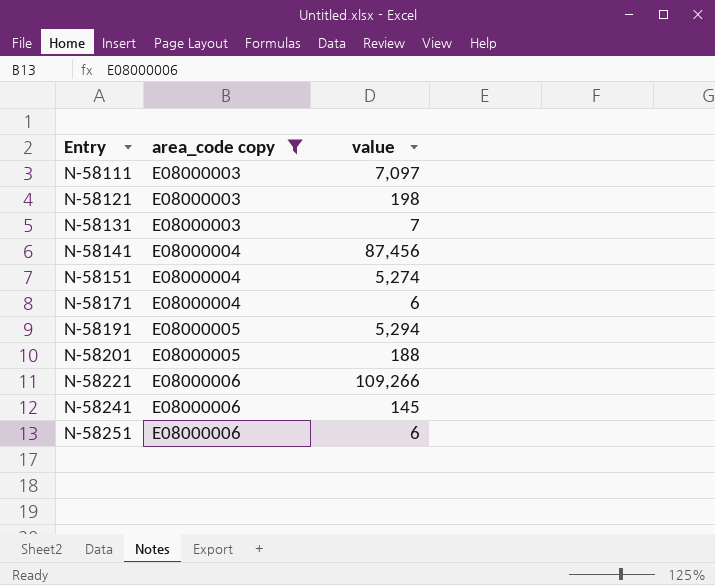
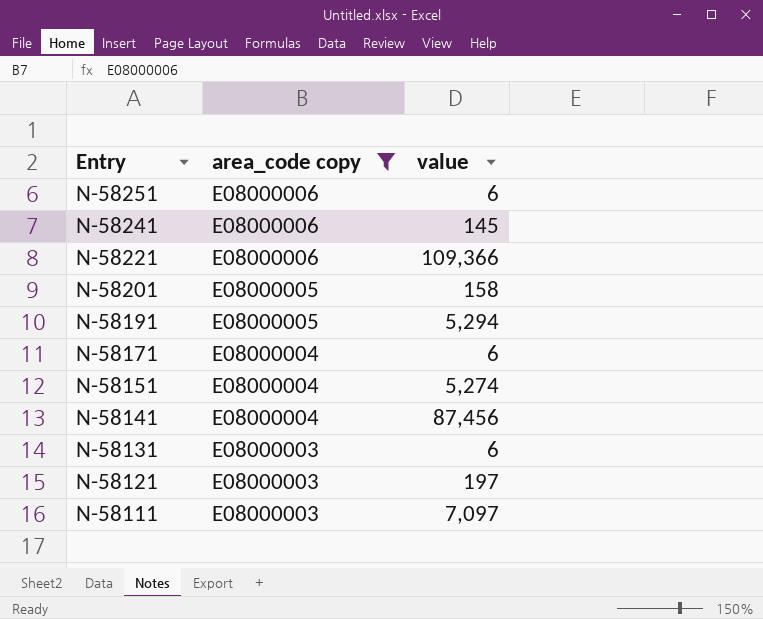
row order: Entry ascending -> Entry descending
N-58221 | value: 109,266 -> 109,366
N-58201 | value: 188 -> 158
N-58131 | value: 7 -> 6
N-58121 | value: 198 -> 197

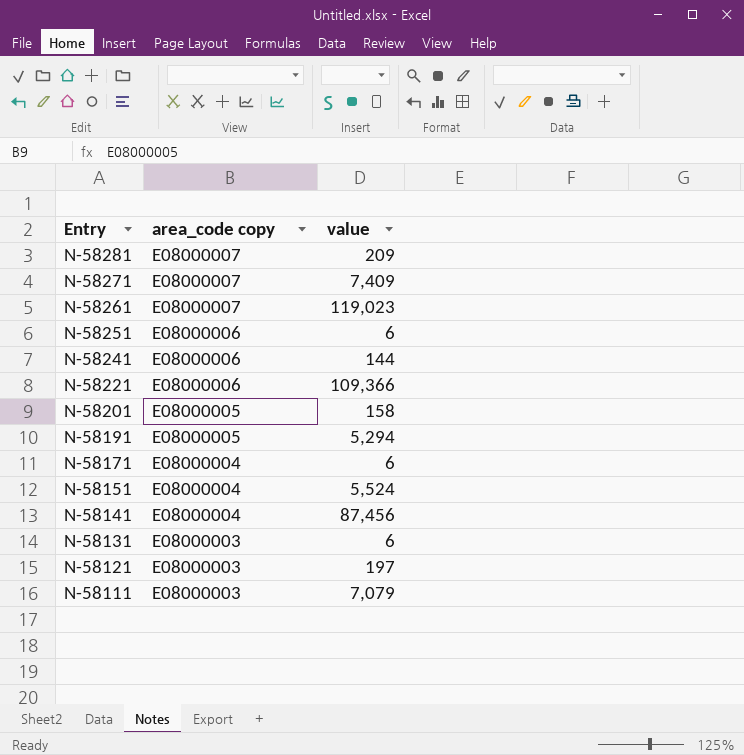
filter: area_code copy != E08000007 -> none
N-58241 | value: 145 -> 144
N-58151 | value: 5,274 -> 5,524
N-58111 | value: 7,097 -> 7,079

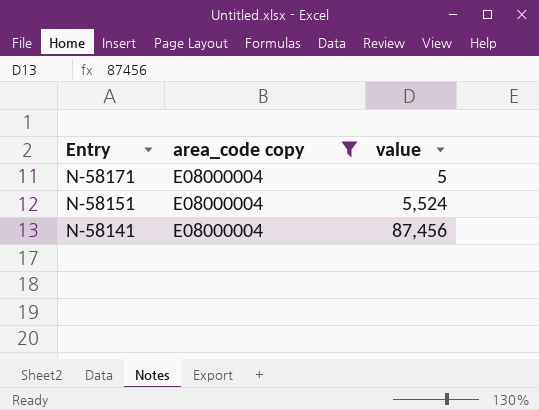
filter: none -> area_code copy = E08000004
N-58171 | value: 6 -> 5

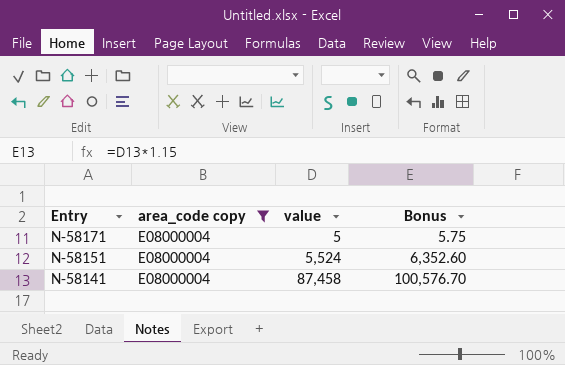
column Bonus | formula: none -> [value] * 1.15
N-58141 | value: 87,456 -> 87,458

